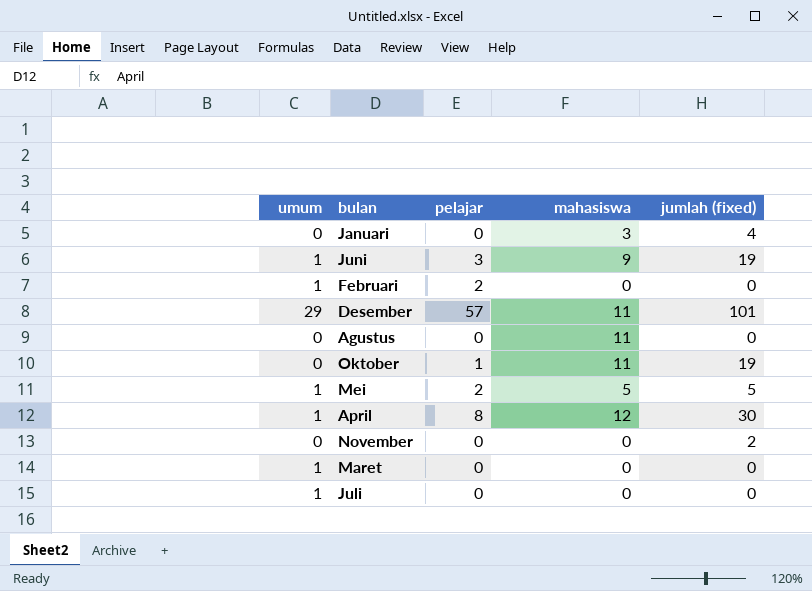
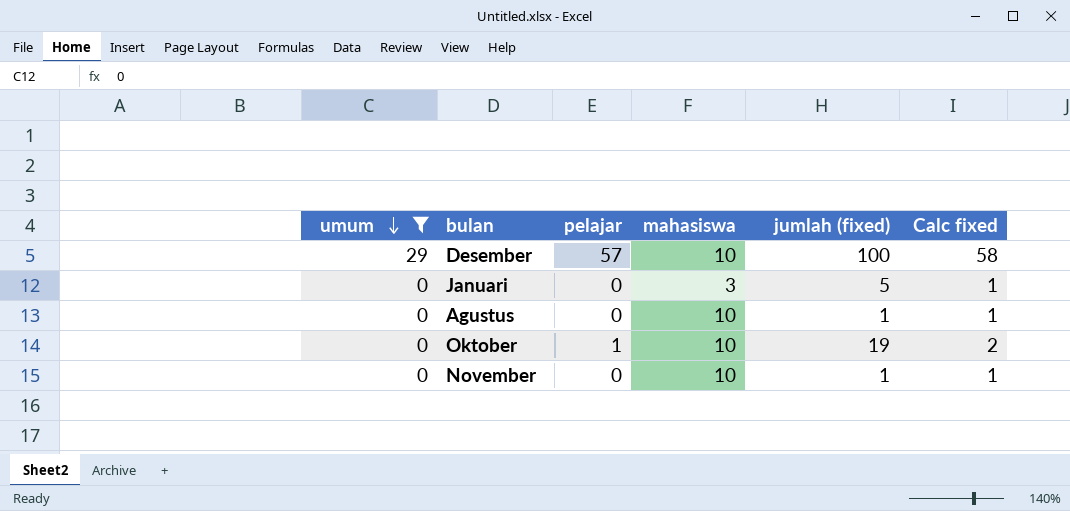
filter: none -> umum != 1
row order: none -> umum descending
column Calc fixed | formula: none -> [pelajar] + 1
Desember | mahasiswa: 11 -> 10
Desember | jumlah (fixed): 101 -> 100
Januari | jumlah (fixed): 4 -> 5
Agustus | mahasiswa: 11 -> 10
Agustus | jumlah (fixed): 0 -> 1
Oktober | mahasiswa: 11 -> 10
November | mahasiswa: 0 -> 10
November | jumlah (fixed): 2 -> 1

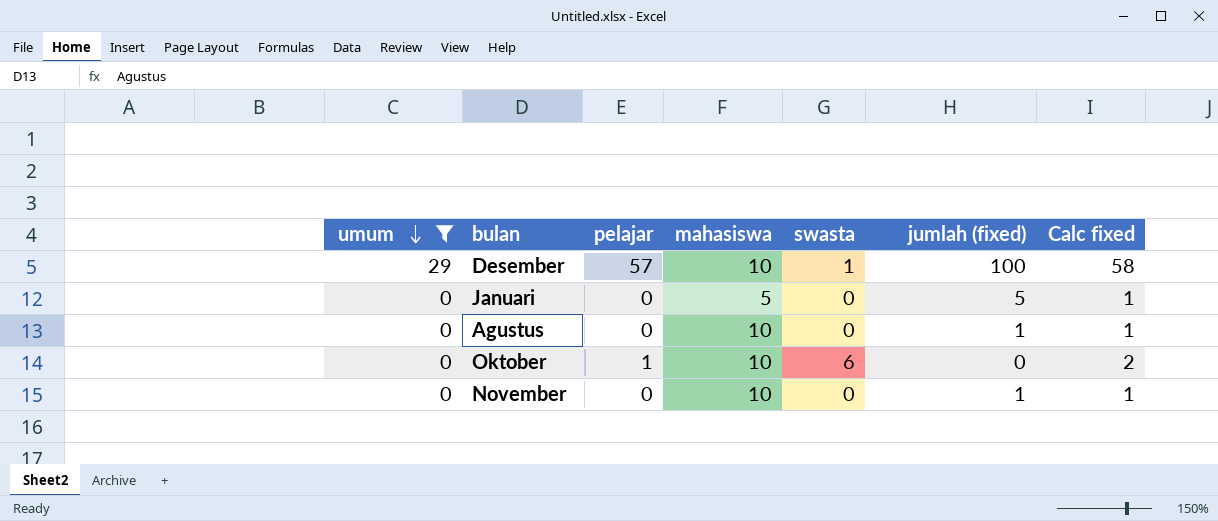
column swasta | position: none -> 5
Januari | mahasiswa: 3 -> 5
Oktober | jumlah (fixed): 19 -> 0

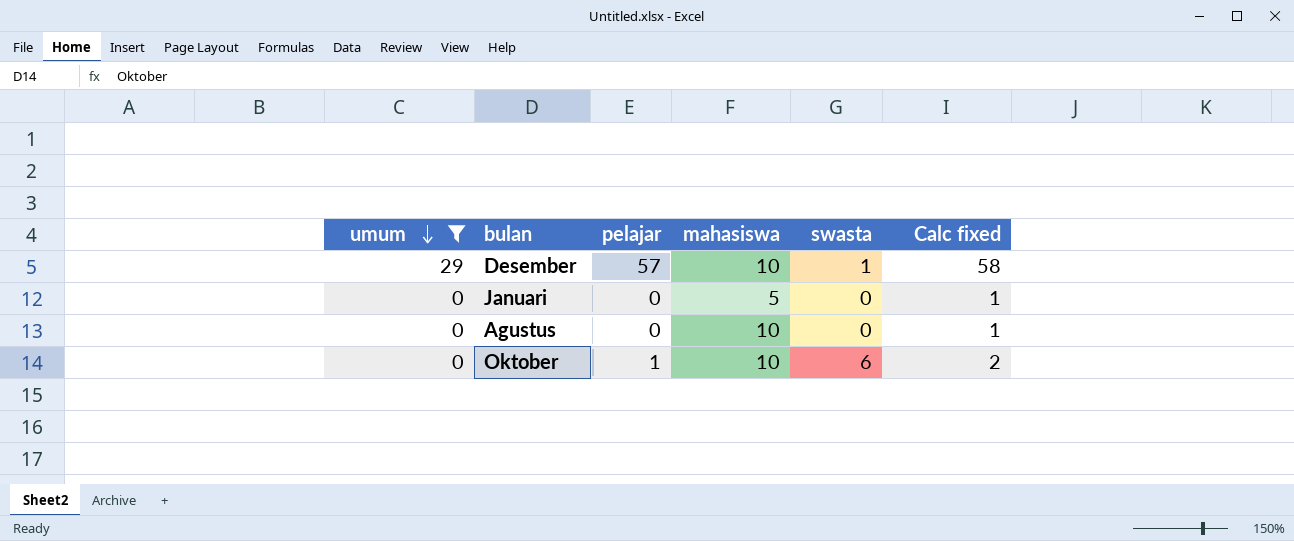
column jumlah (fixed) | position: 6 -> none
row November: 0 | 0 | 10 | 0 | 1 | 1 -> none

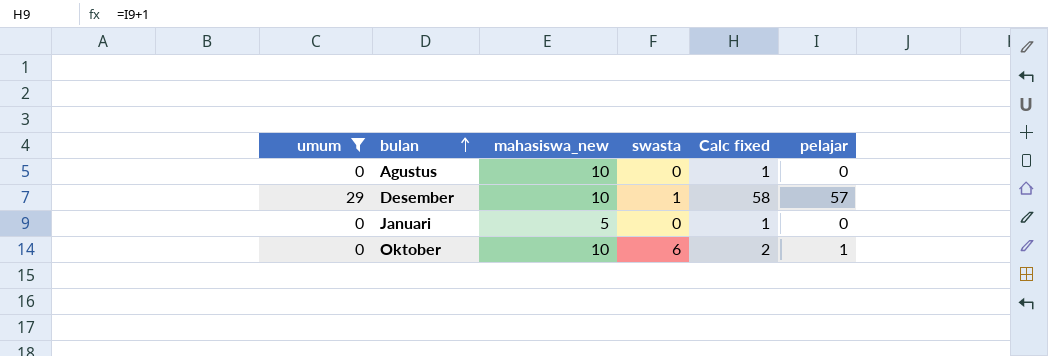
row order: umum descending -> bulan ascending
column name: mahasiswa -> mahasiswa_new
column pelajar | position: 3 -> 6

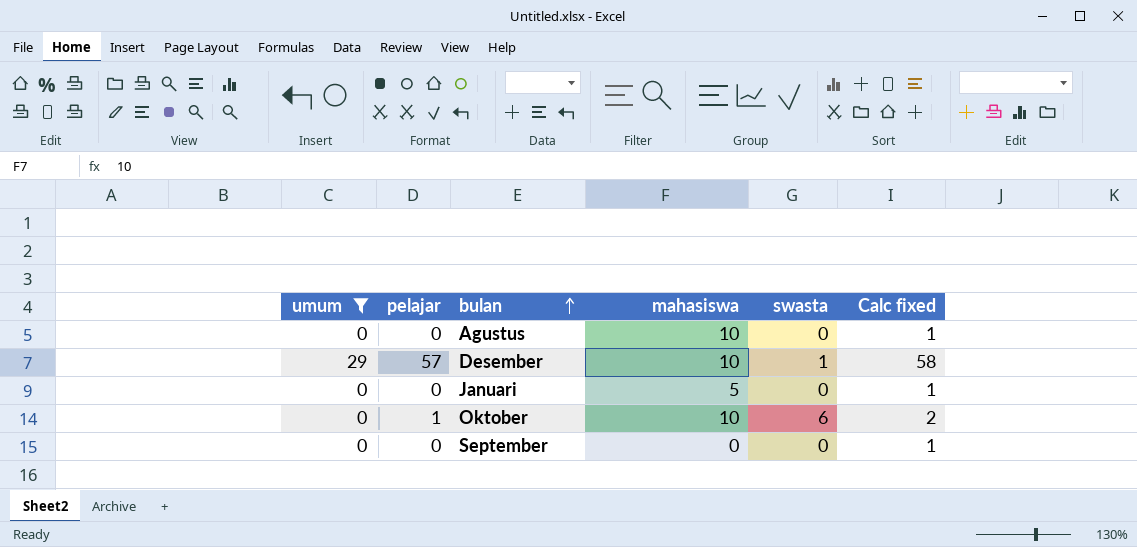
column pelajar | position: 6 -> 2
column name: mahasiswa_new -> mahasiswa
row September: none -> 0 | 0 | 0 | 0 | 1

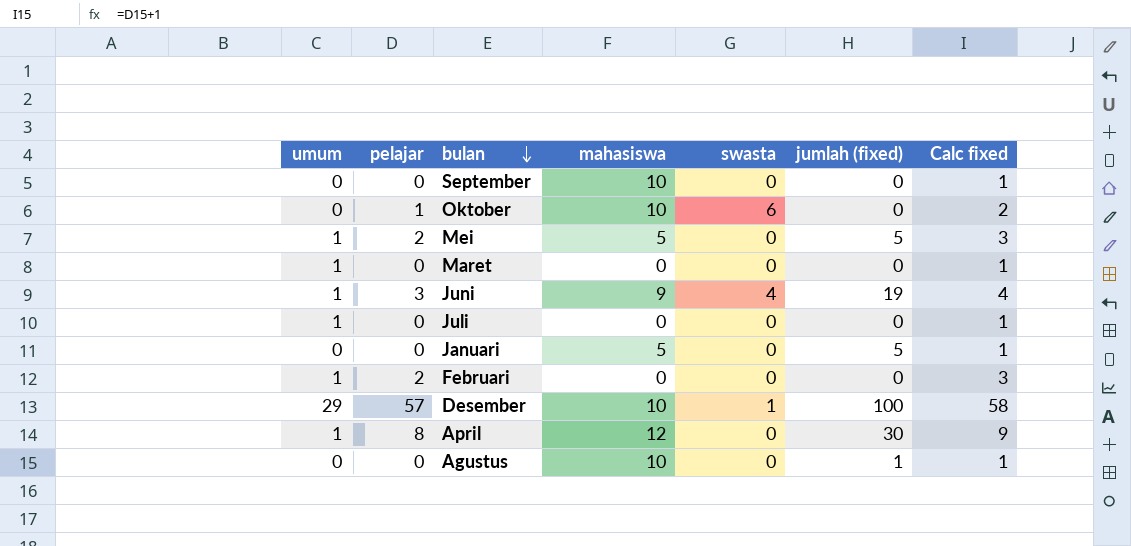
filter: umum != 1 -> none
row order: bulan ascending -> bulan descending
column jumlah (fixed) | position: none -> 6
September | mahasiswa: 0 -> 10

